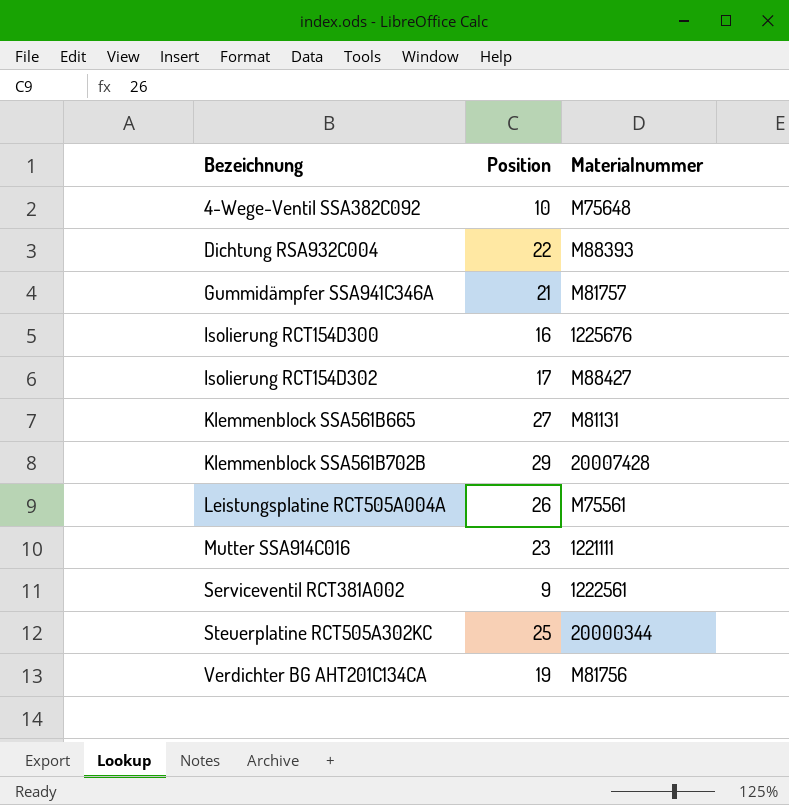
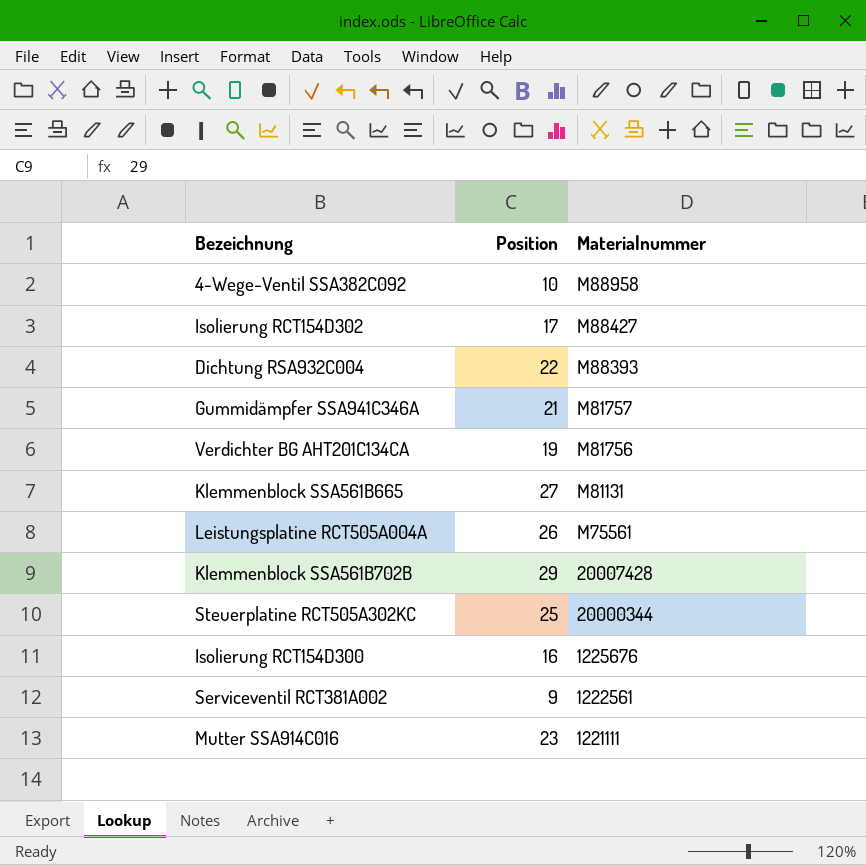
row order: Bezeichnung ascending -> Materialnummer descending
4-Wege-Ventil SSA382C092 | Materialnummer: M75648 -> M88958

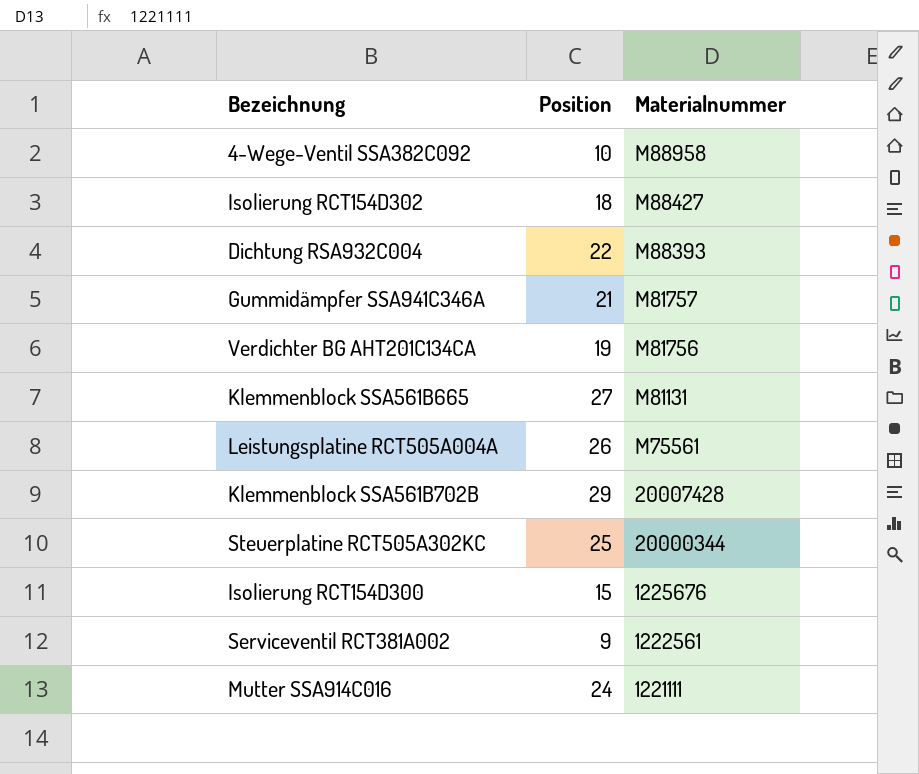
Isolierung RCT154D302 | Position: 17 -> 18
Isolierung RCT154D300 | Position: 16 -> 15
Mutter SSA914C016 | Position: 23 -> 24

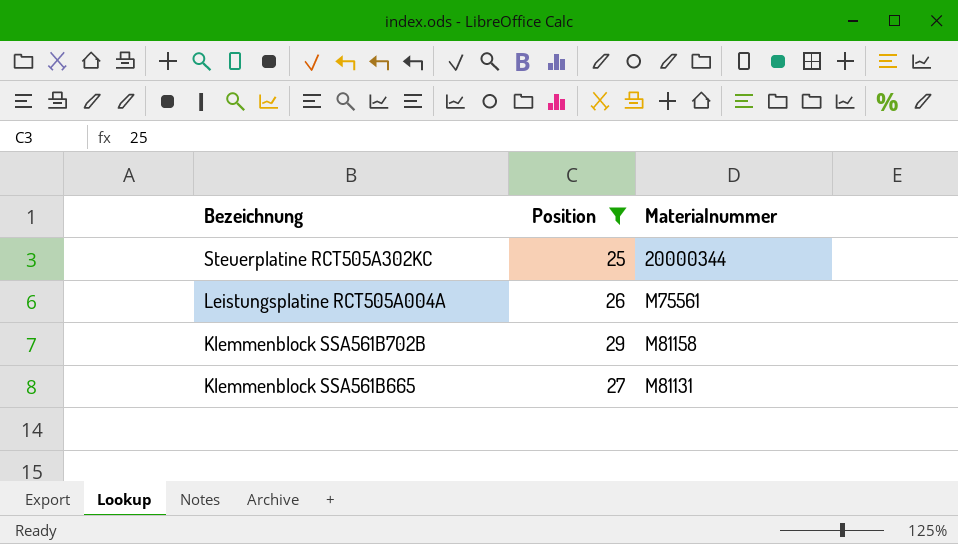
filter: none -> Position >= 25
row order: Materialnummer descending -> Bezeichnung descending
Klemmenblock SSA561B702B | Materialnummer: 20007428 -> M81158

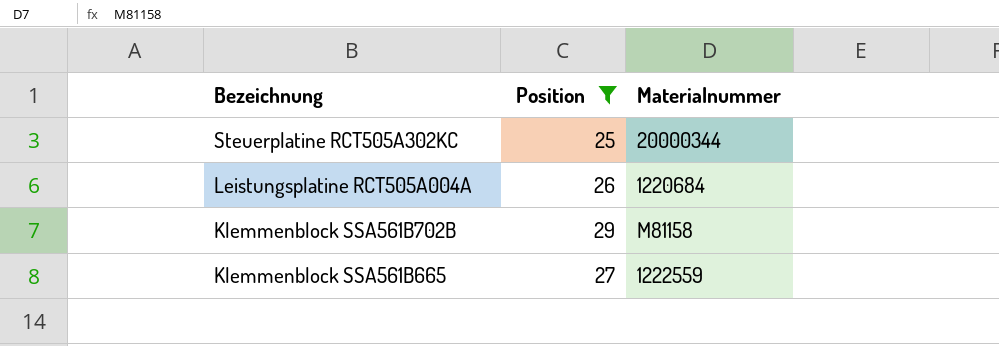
Leistungsplatine RCT505A004A | Materialnummer: M75561 -> 1220684
Klemmenblock SSA561B665 | Materialnummer: M81131 -> 1222559

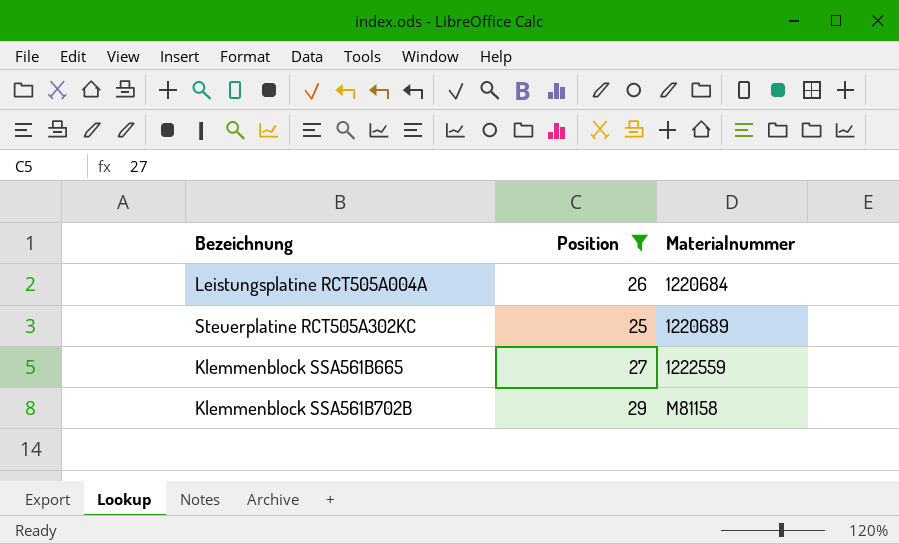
row order: Bezeichnung descending -> Materialnummer ascending
Steuerplatine RCT505A302KC | Materialnummer: 20000344 -> 1220689

